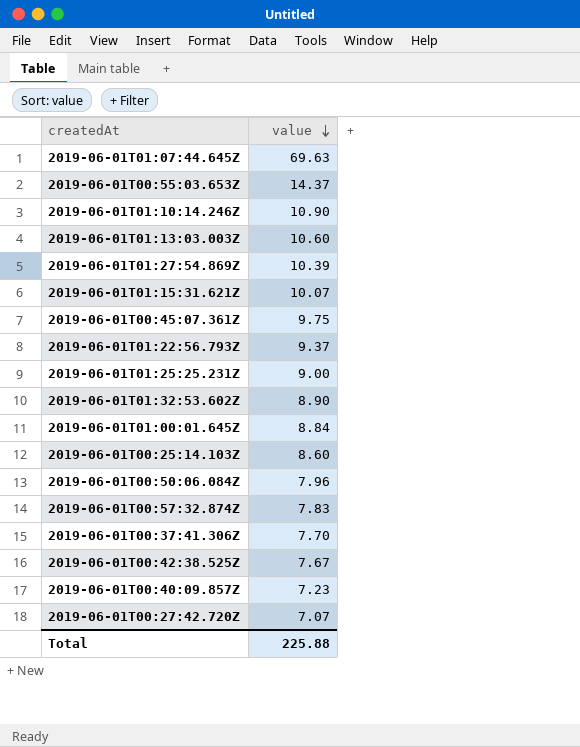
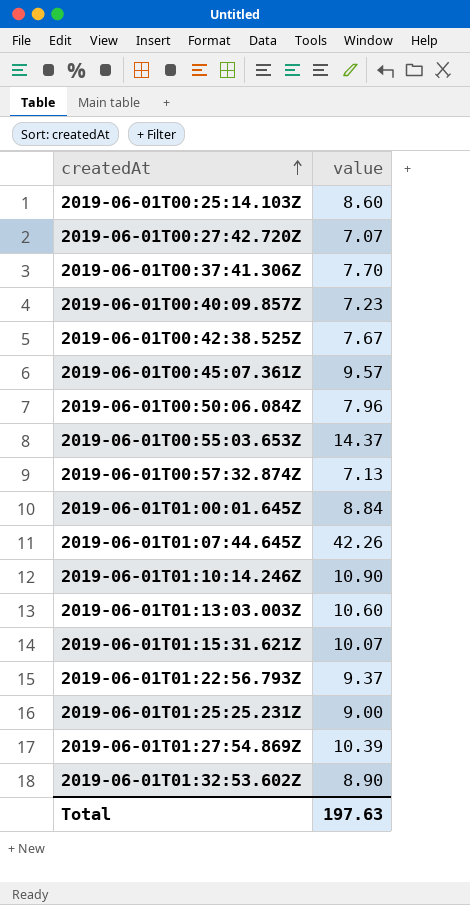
row order: value descending -> createdAt ascending
2019-06-01T00:45:07.361Z | value: 9.75 -> 9.57
2019-06-01T00:57:32.874Z | value: 7.83 -> 7.13
2019-06-01T01:07:44.645Z | value: 69.63 -> 42.26
Total | value: 225.88 -> 197.63

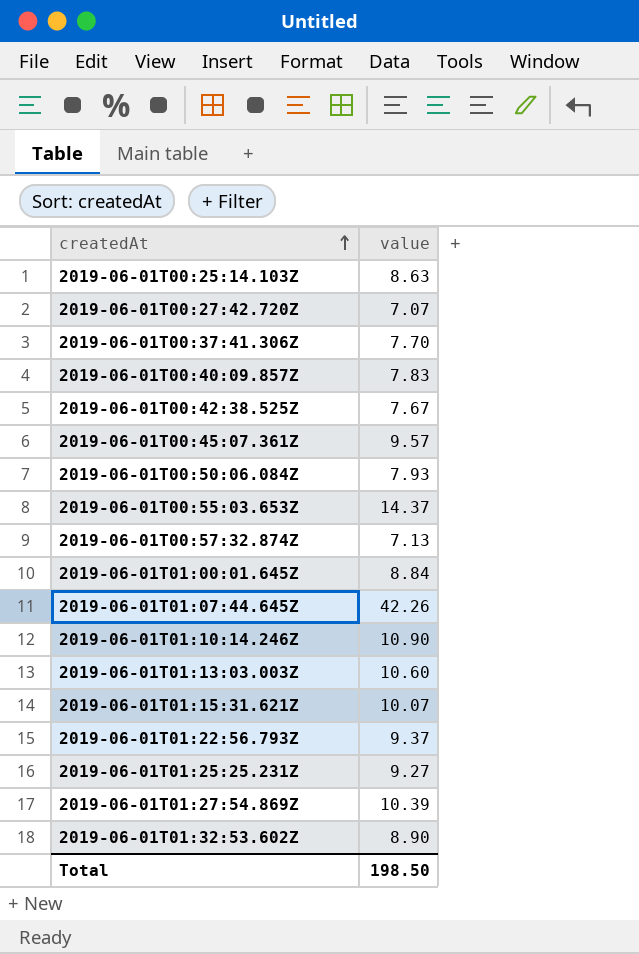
2019-06-01T00:25:14.103Z | value: 8.60 -> 8.63
2019-06-01T00:40:09.857Z | value: 7.23 -> 7.83
2019-06-01T00:50:06.084Z | value: 7.96 -> 7.93
2019-06-01T01:25:25.231Z | value: 9.00 -> 9.27
Total | value: 197.63 -> 198.50

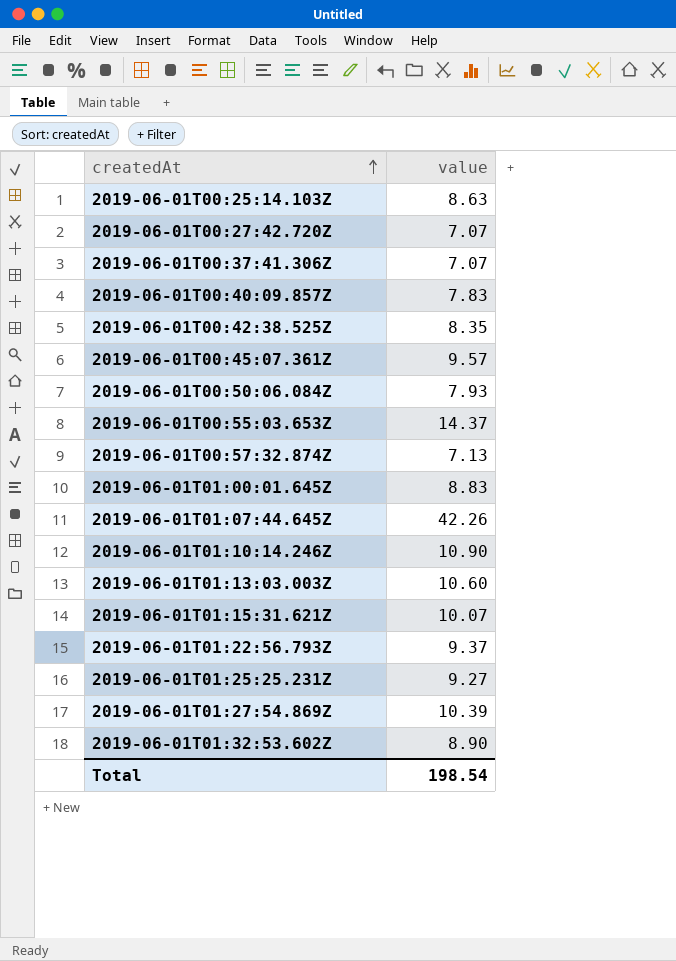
2019-06-01T00:37:41.306Z | value: 7.70 -> 7.07
2019-06-01T00:42:38.525Z | value: 7.67 -> 8.35
2019-06-01T01:00:01.645Z | value: 8.84 -> 8.83
Total | value: 198.50 -> 198.54

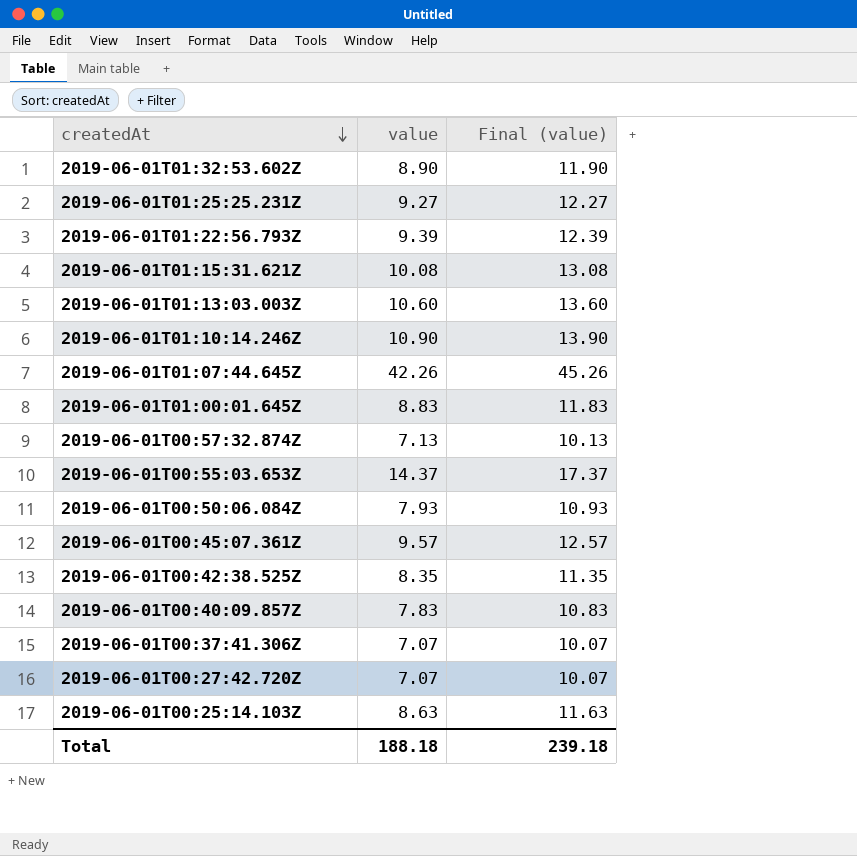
row order: createdAt ascending -> createdAt descending
column Final (value) | formula: none -> [value] + 3
row 2019-06-01T01:27:54.869Z: 10.39 -> none
2019-06-01T01:22:56.793Z | value: 9.37 -> 9.39
2019-06-01T01:15:31.621Z | value: 10.07 -> 10.08
Total | value: 198.54 -> 188.18

